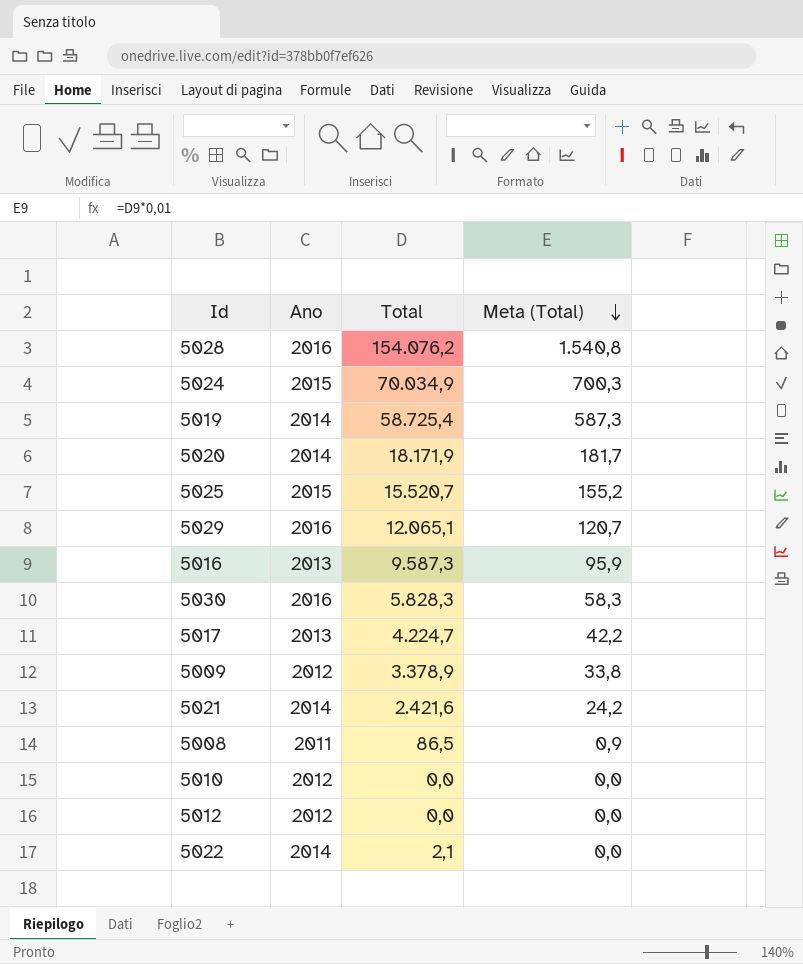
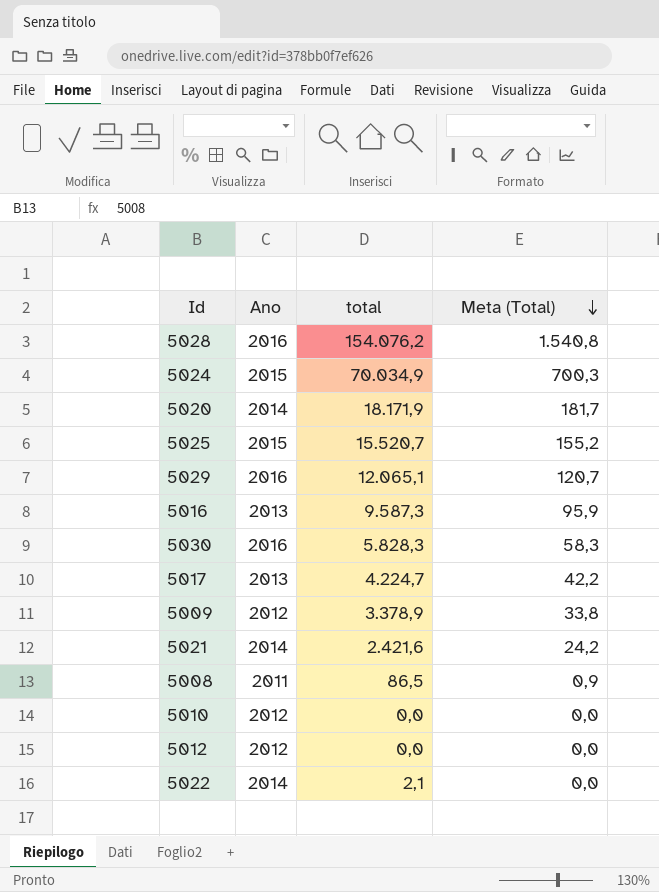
column name: Total -> total
row 5019: 2014 | 58.725,4 | 587,3 -> none

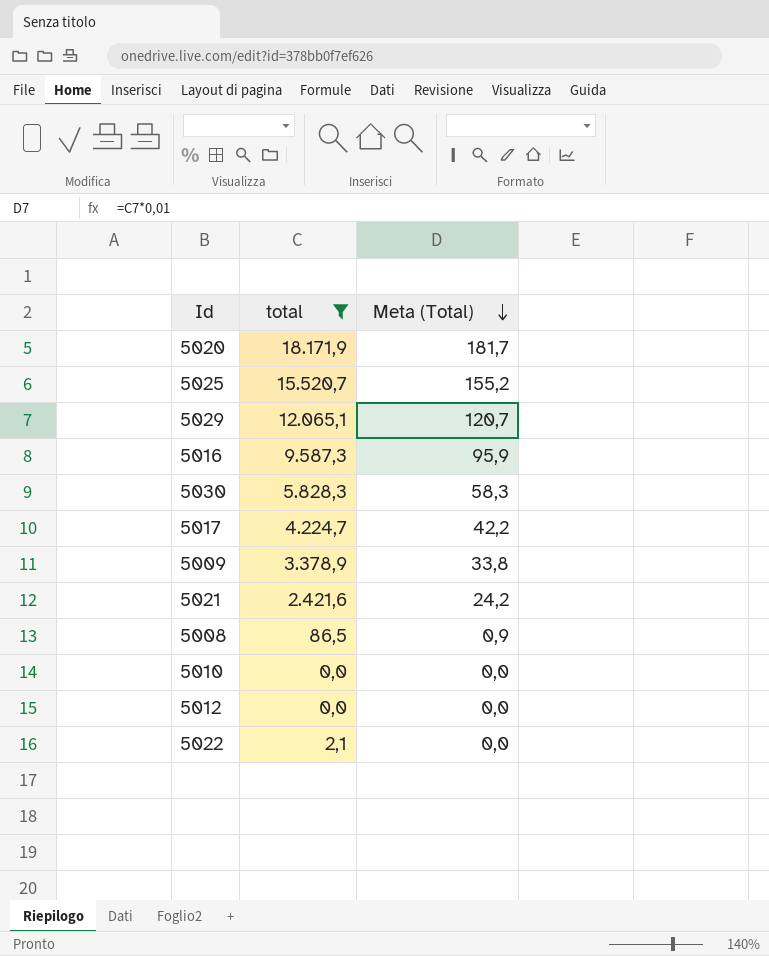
filter: none -> total <= 18.171,9
column Ano | position: 2 -> none

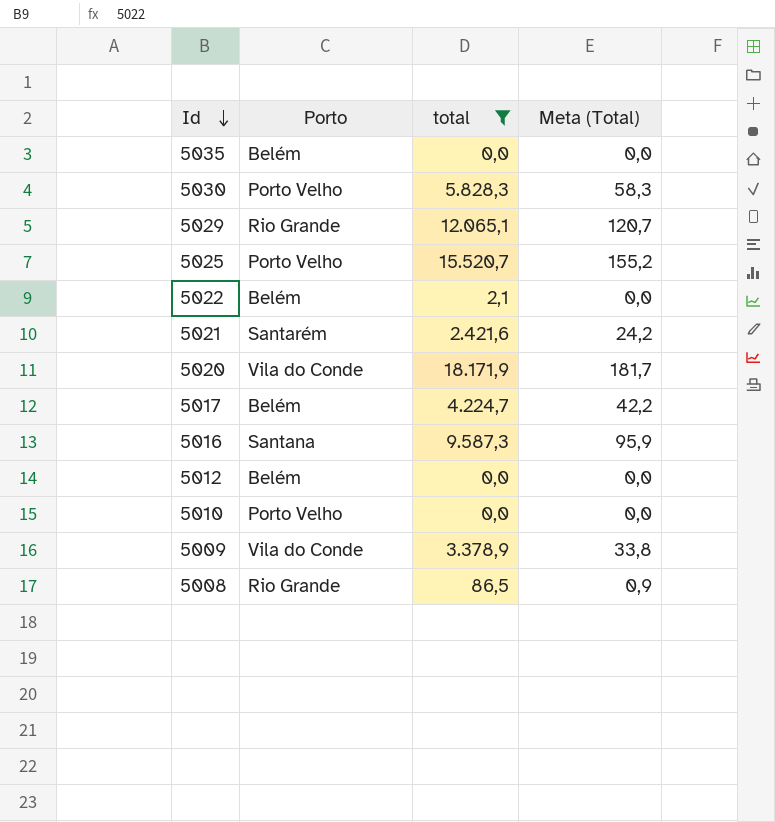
row order: Meta (Total) descending -> Id descending
column Porto | position: none -> 2
row 5035: none -> Belém | 0,0 | 0,0

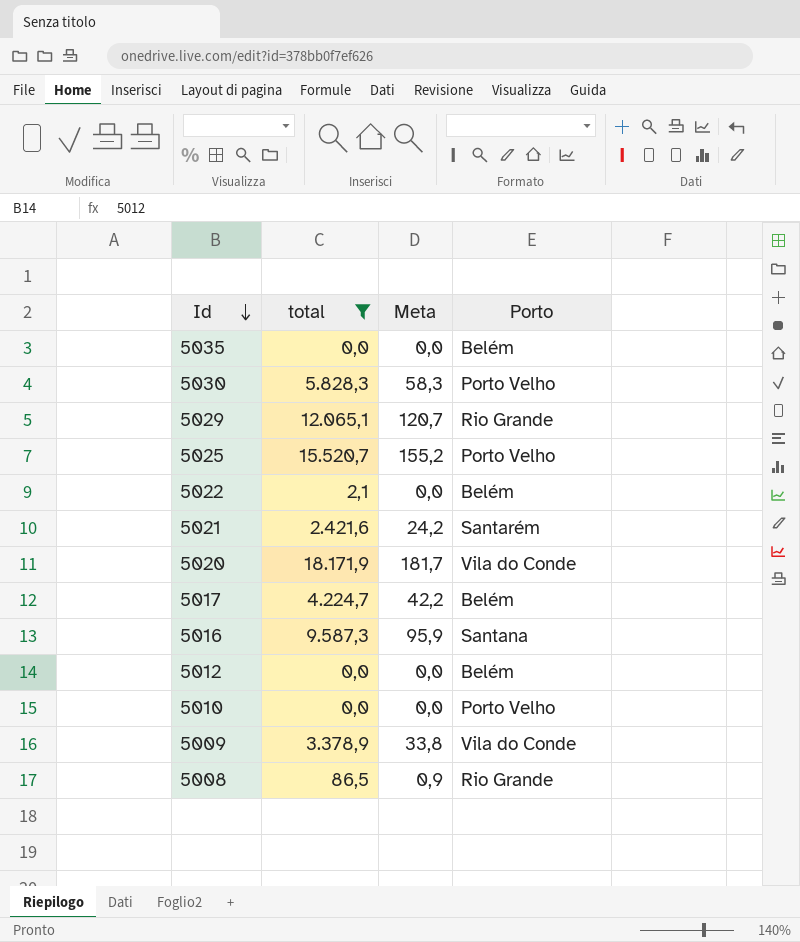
column name: Meta (Total) -> Meta
column Porto | position: 2 -> 4

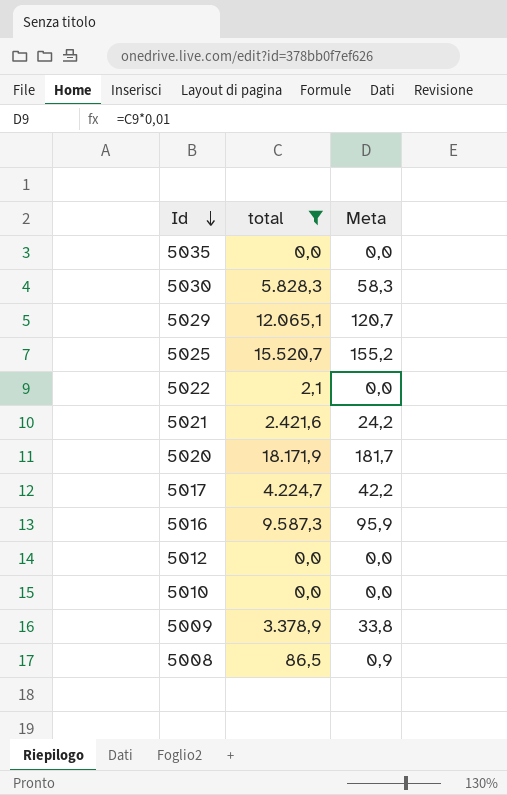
column Porto | position: 4 -> none

